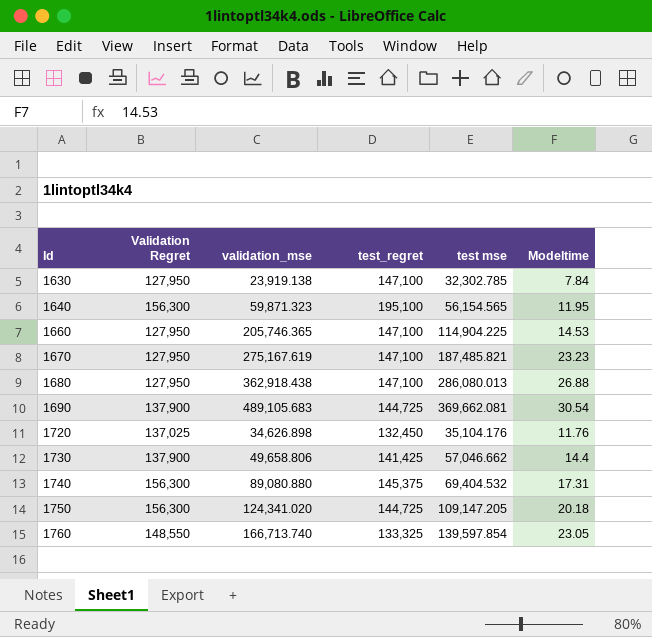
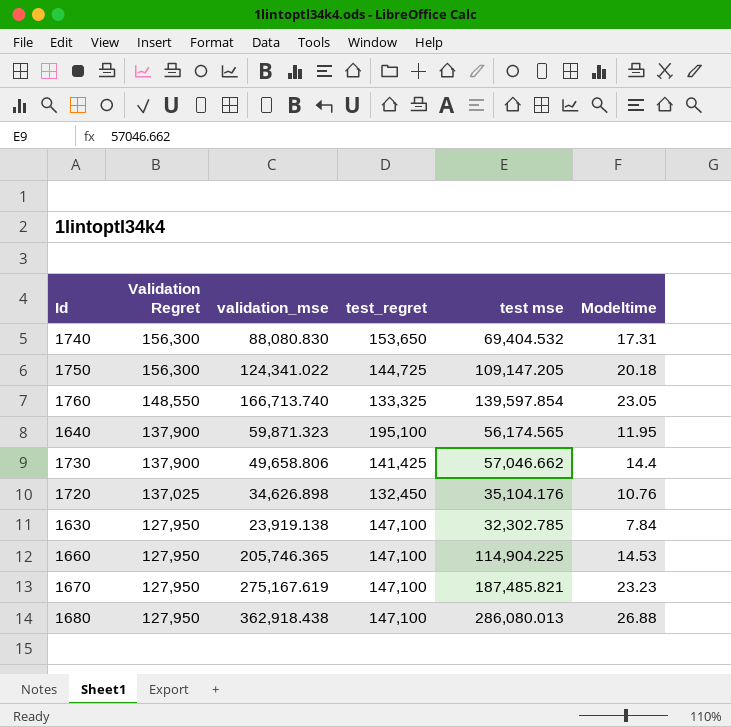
row order: Id ascending -> Validation Regret descending
row 1690: 137,900 | 489,105.683 | 144,725 | 369,662.081 | 30.54 -> none
1740 | validation_mse: 89,080.880 -> 88,080.830
1740 | test_regret: 145,375 -> 153,650
1750 | validation_mse: 124,341.020 -> 124,341.022
1640 | Validation Regret: 156,300 -> 137,900
1640 | test mse: 56,154.565 -> 56,174.565
1720 | Modeltime: 11.76 -> 10.76

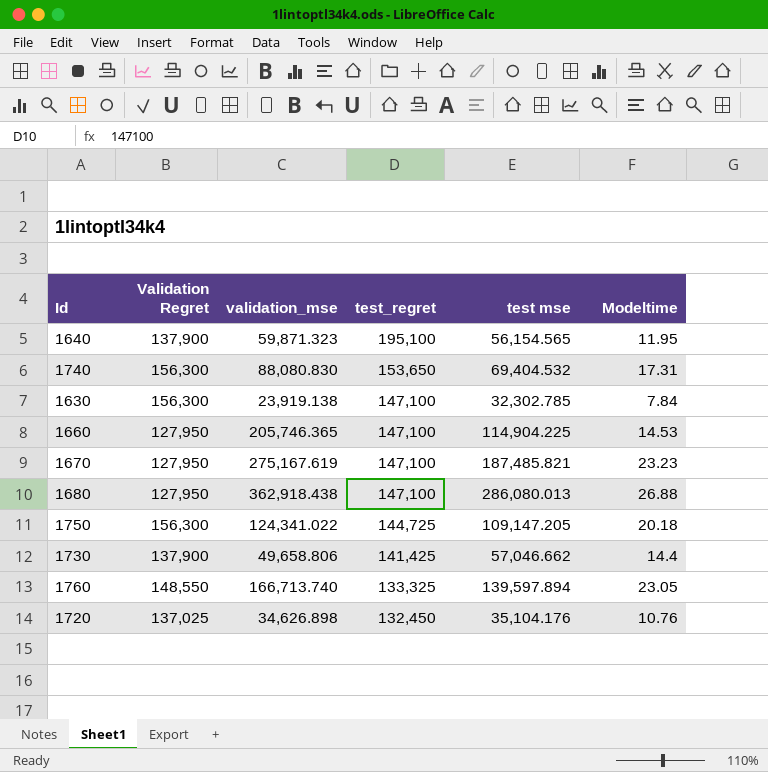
row order: Validation Regret descending -> test_regret descending
1640 | test mse: 56,174.565 -> 56,154.565
1630 | Validation Regret: 127,950 -> 156,300
1760 | test mse: 139,597.854 -> 139,597.894

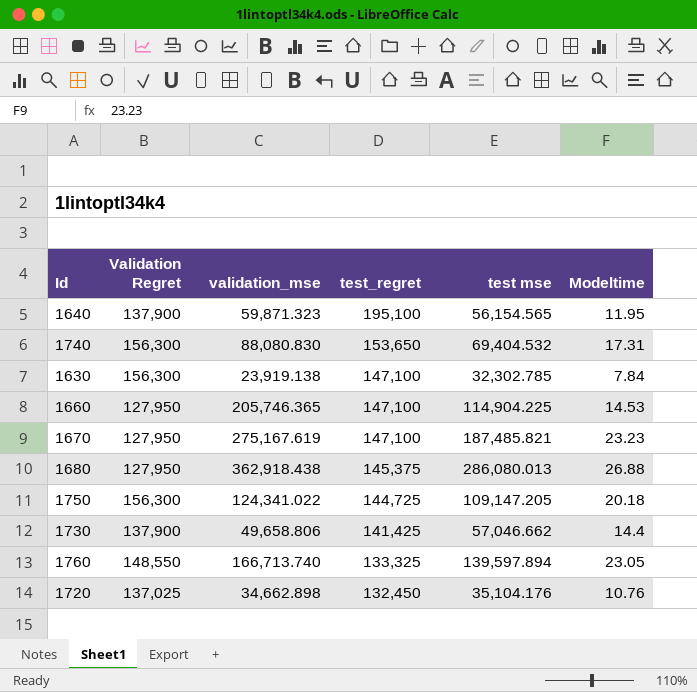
1680 | test_regret: 147,100 -> 145,375
1720 | validation_mse: 34,626.898 -> 34,662.898

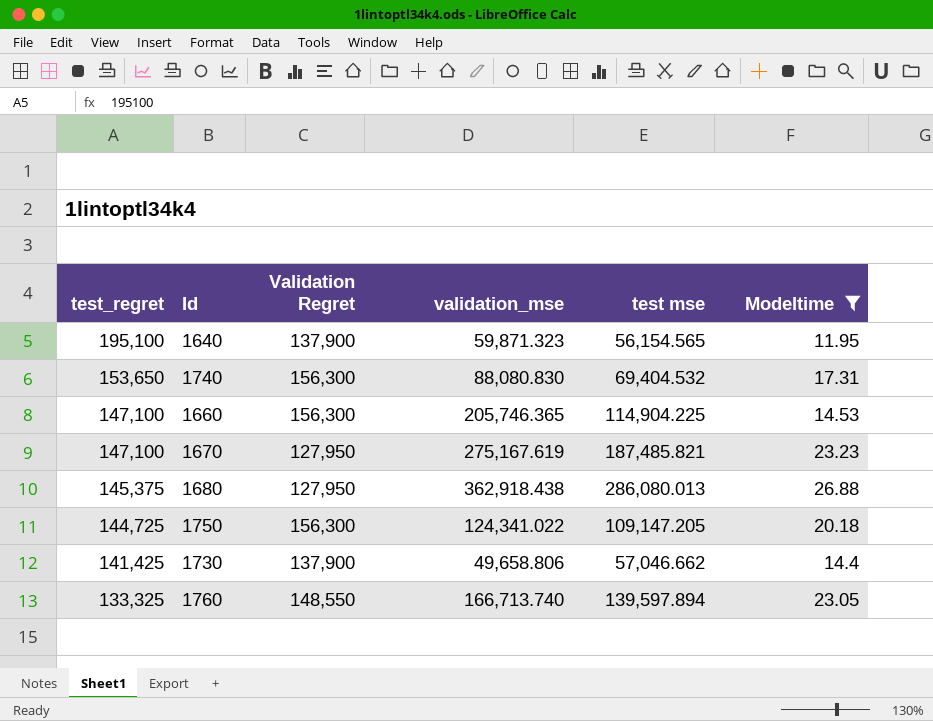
filter: none -> Modeltime >= 11.95
column test_regret | position: 4 -> 1
1660 | Validation Regret: 127,950 -> 156,300

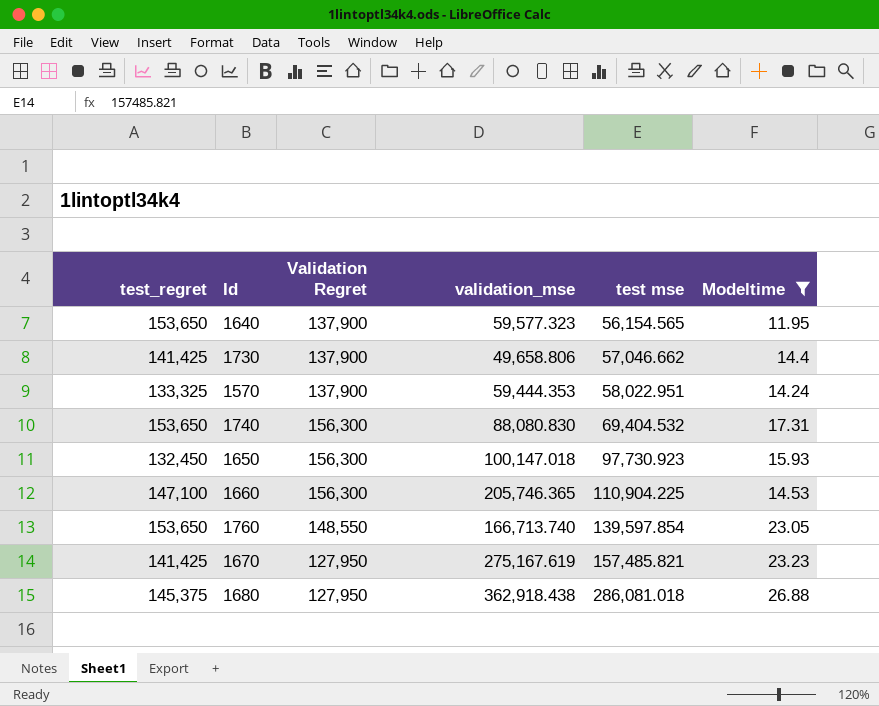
row order: test_regret descending -> test mse ascending
row 1750: 144,725 | 156,300 | 124,341.022 | 109,147.205 | 20.18 -> none
1640 | test_regret: 195,100 -> 153,650
1640 | validation_mse: 59,871.323 -> 59,577.323
row 1570: none -> 133,325 | 137,900 | 59,444.353 | 58,022.951 | 14.24
row 1650: none -> 132,450 | 156,300 | 100,147.018 | 97,730.923 | 15.93
1660 | test mse: 114,904.225 -> 110,904.225
1760 | test_regret: 133,325 -> 153,650
1760 | test mse: 139,597.894 -> 139,597.854
1670 | test_regret: 147,100 -> 141,425
1670 | test mse: 187,485.821 -> 157,485.821
1680 | test mse: 286,080.013 -> 286,081.018

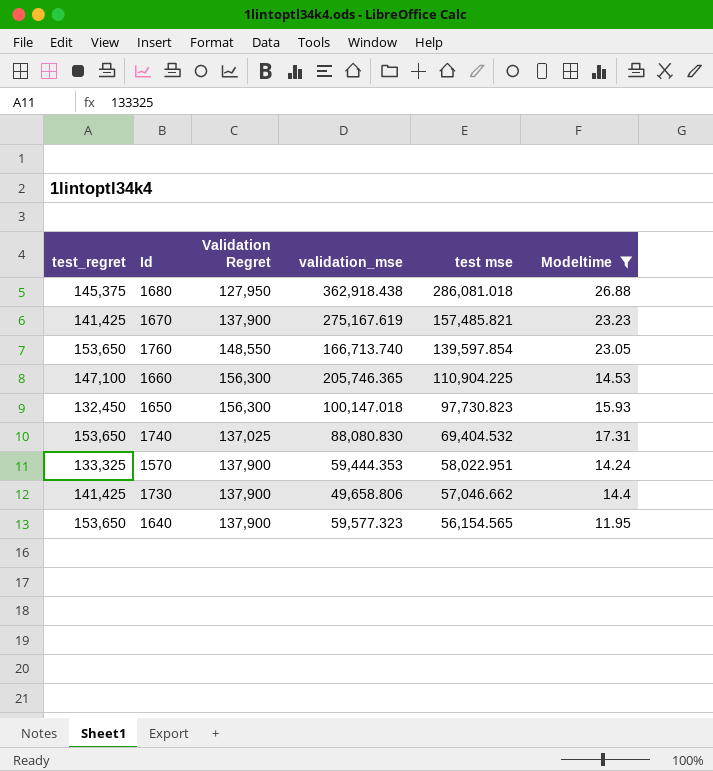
row order: test mse ascending -> test mse descending
1670 | Validation Regret: 127,950 -> 137,900
1650 | test mse: 97,730.923 -> 97,730.823
1740 | Validation Regret: 156,300 -> 137,025

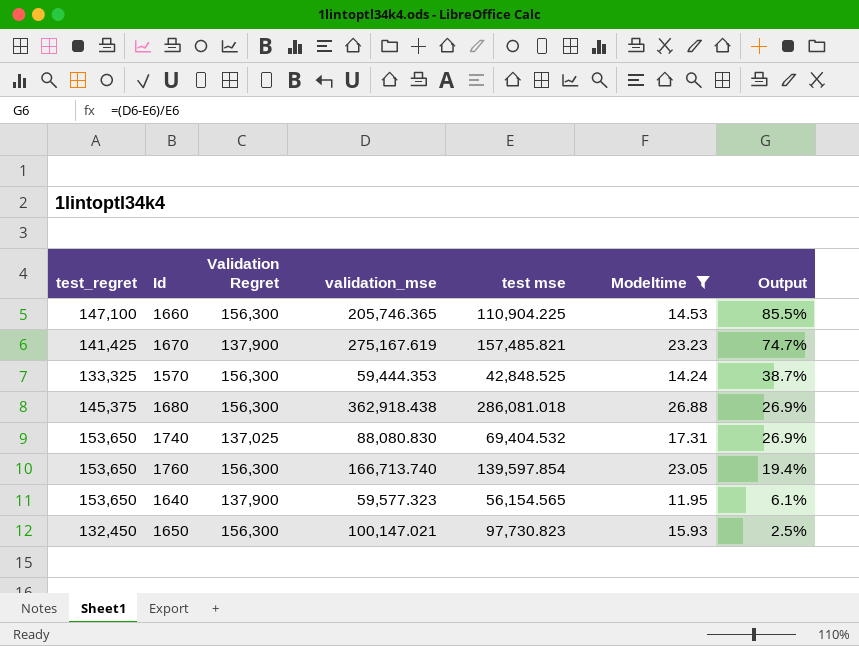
row order: test mse descending -> Output descending
column Output | formula: none -> ([validation_mse] - [test mse]) / [test mse]
row 1730: 141,425 | 137,900 | 49,658.806 | 57,046.662 | 14.4 -> none
1570 | Validation Regret: 137,900 -> 156,300
1570 | test mse: 58,022.951 -> 42,848.525
1680 | Validation Regret: 127,950 -> 156,300
1760 | Validation Regret: 148,550 -> 156,300
1650 | validation_mse: 100,147.018 -> 100,147.021

